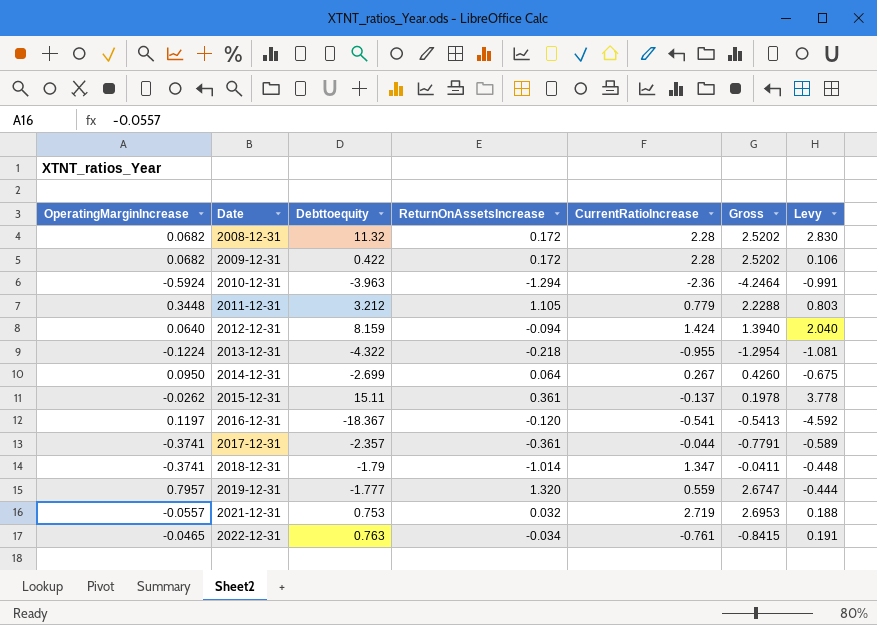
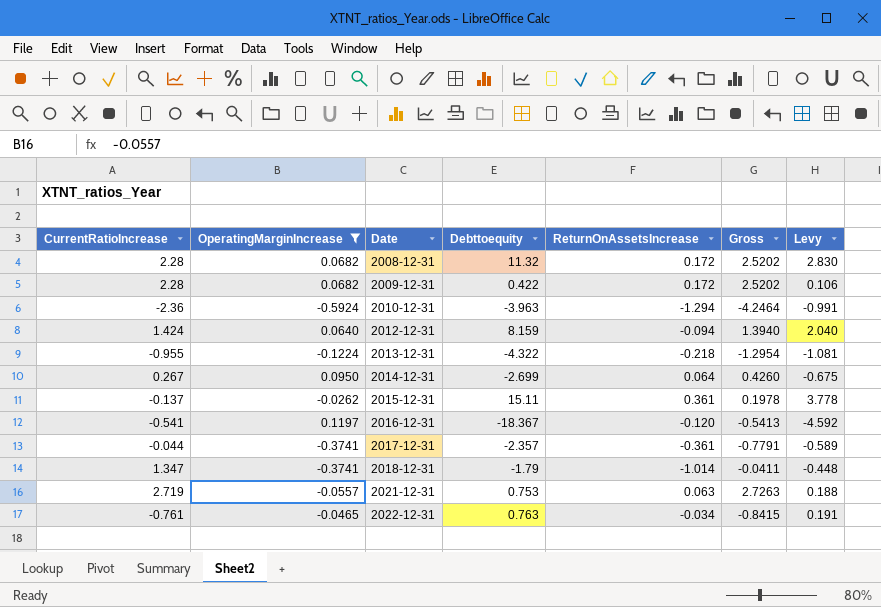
filter: none -> OperatingMarginIncrease <= 0.1197
column CurrentRatioIncrease | position: 5 -> 1
2021-12-31 | ReturnOnAssetsIncrease: 0.032 -> 0.063
2021-12-31 | Gross: 2.6953 -> 2.7263

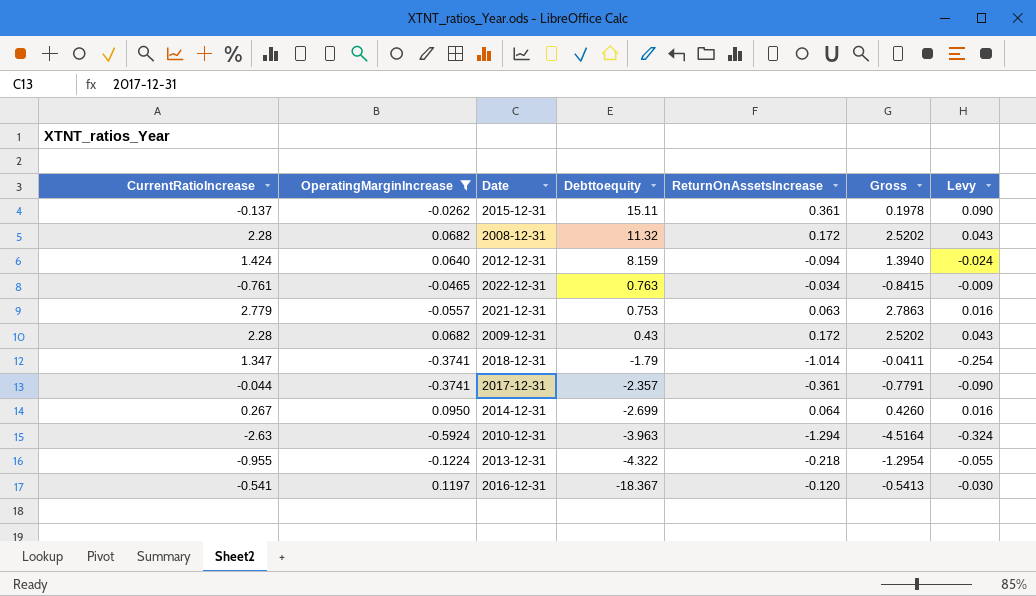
row order: Date ascending -> Debttoequity descending
column Levy | formula: [Debttoequity] * 0.25 -> [ReturnOnAssetsIncrease] * 0.25
2021-12-31 | CurrentRatioIncrease: 2.719 -> 2.779
2021-12-31 | Gross: 2.7263 -> 2.7863
2009-12-31 | Debttoequity: 0.422 -> 0.43
2010-12-31 | CurrentRatioIncrease: -2.36 -> -2.63
2010-12-31 | Gross: -4.2464 -> -4.5164

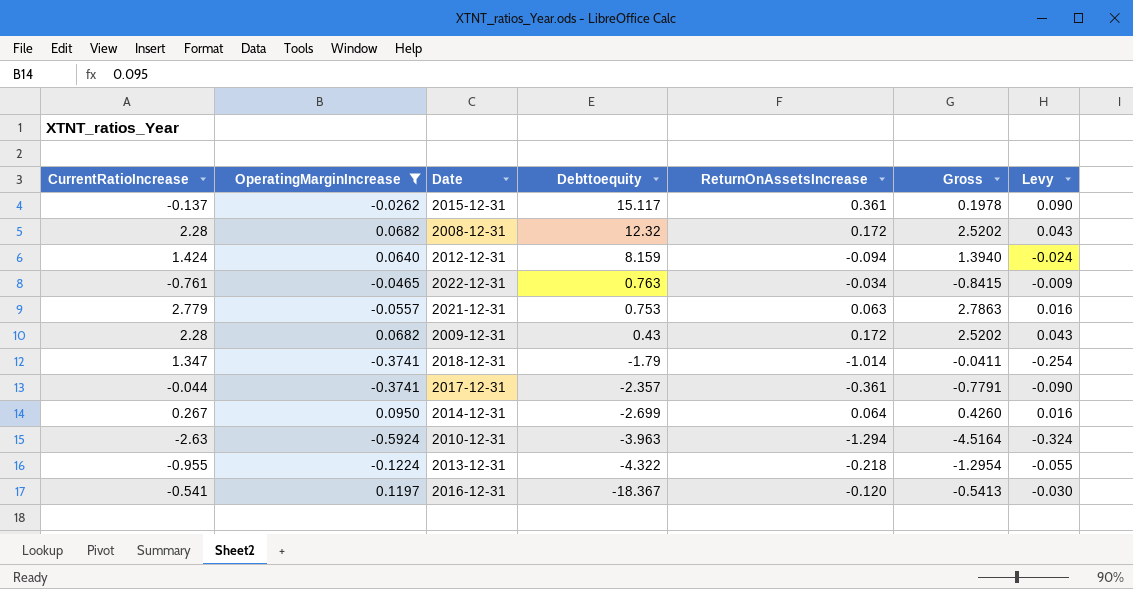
2015-12-31 | Debttoequity: 15.11 -> 15.117
2008-12-31 | Debttoequity: 11.32 -> 12.32

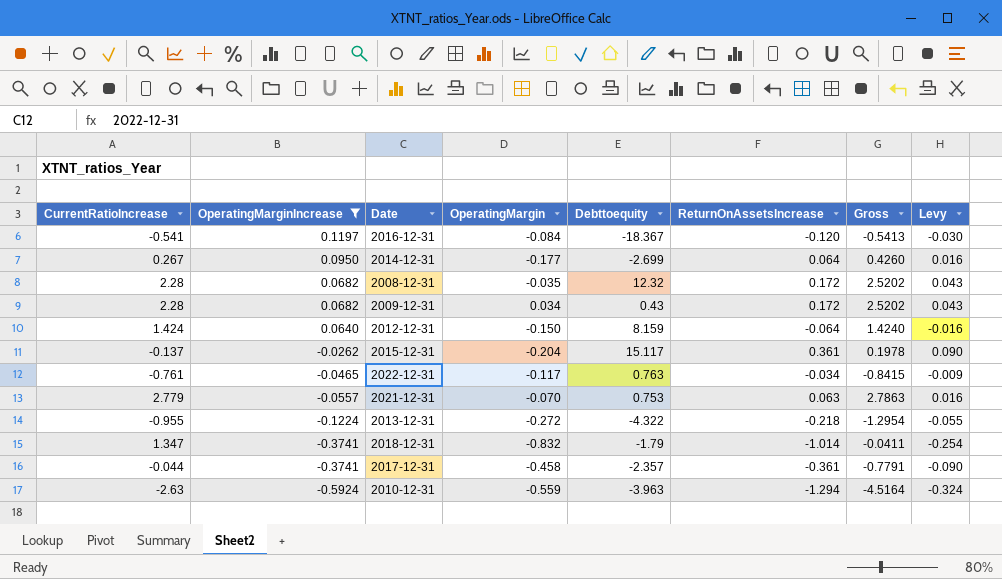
row order: Debttoequity descending -> OperatingMarginIncrease descending
column OperatingMargin | position: none -> 4
2012-12-31 | ReturnOnAssetsIncrease: -0.094 -> -0.064
2012-12-31 | Gross: 1.3940 -> 1.4240
2012-12-31 | Levy: -0.024 -> -0.016

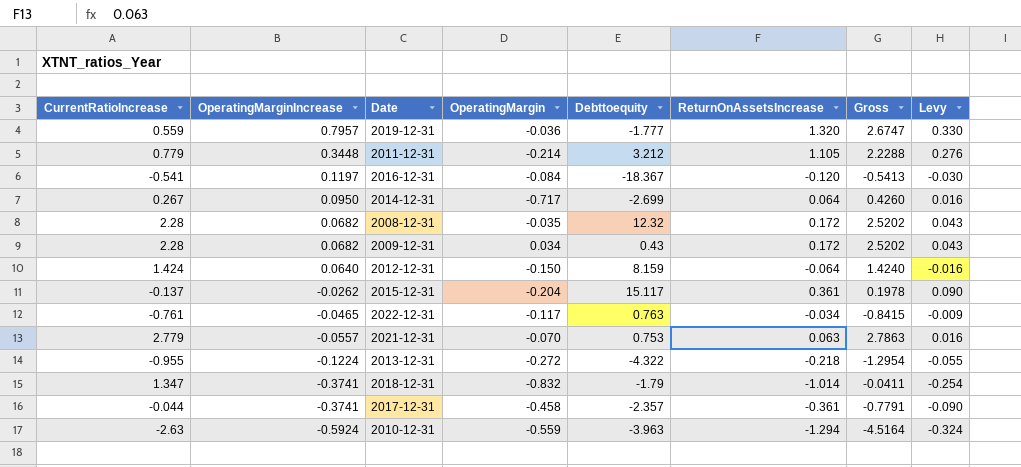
filter: OperatingMarginIncrease <= 0.1197 -> none
2014-12-31 | OperatingMargin: -0.177 -> -0.717

